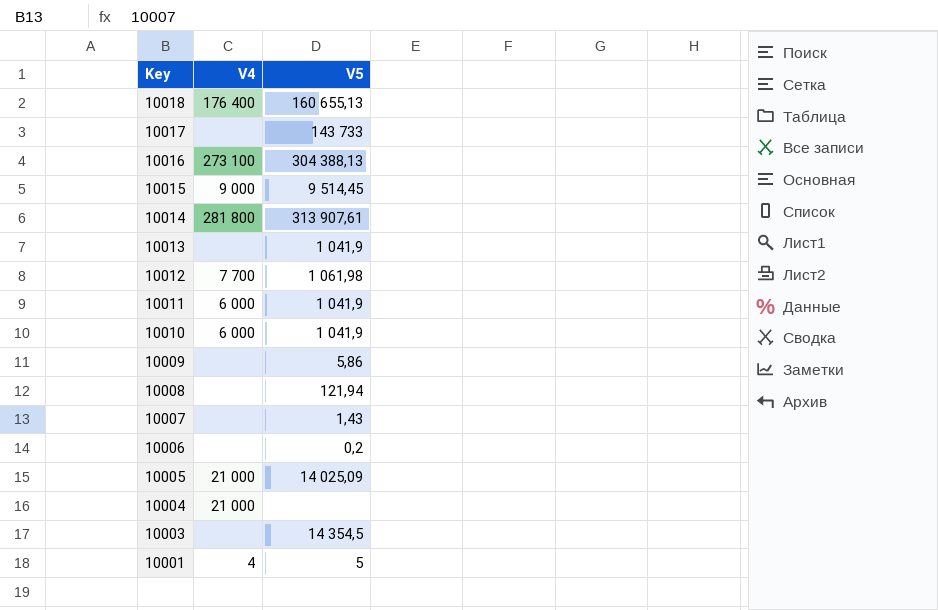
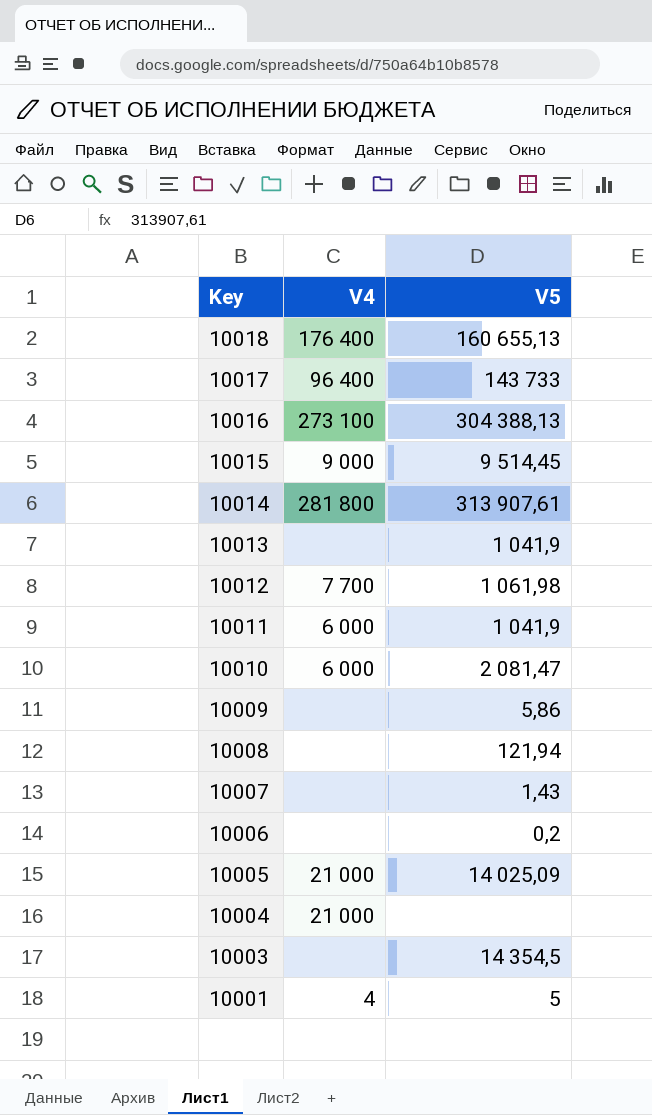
10017 | V4: none -> 96 400
10010 | V5: 1 041,9 -> 2 081,47

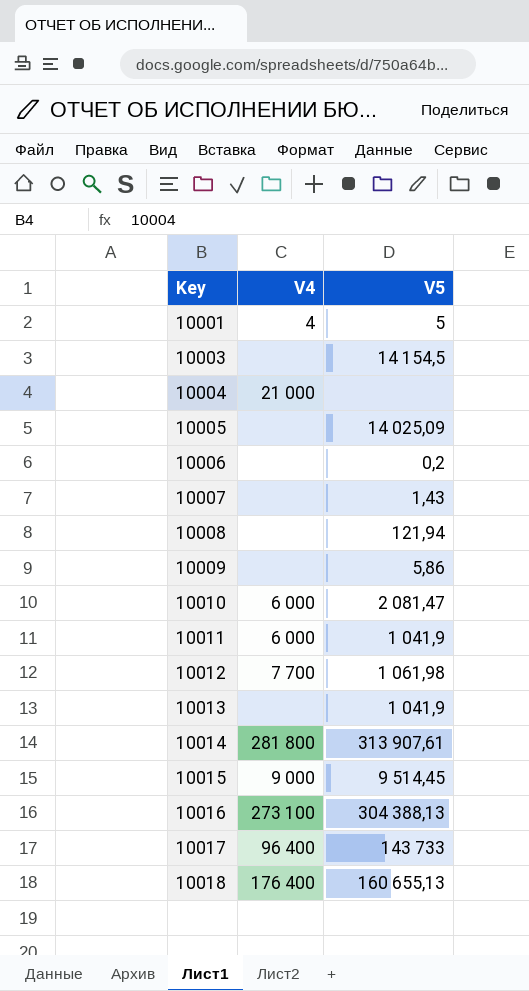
row order: Key descending -> Key ascending
10003 | V5: 14 354,5 -> 14 154,5
10005 | V4: 21 000 -> none

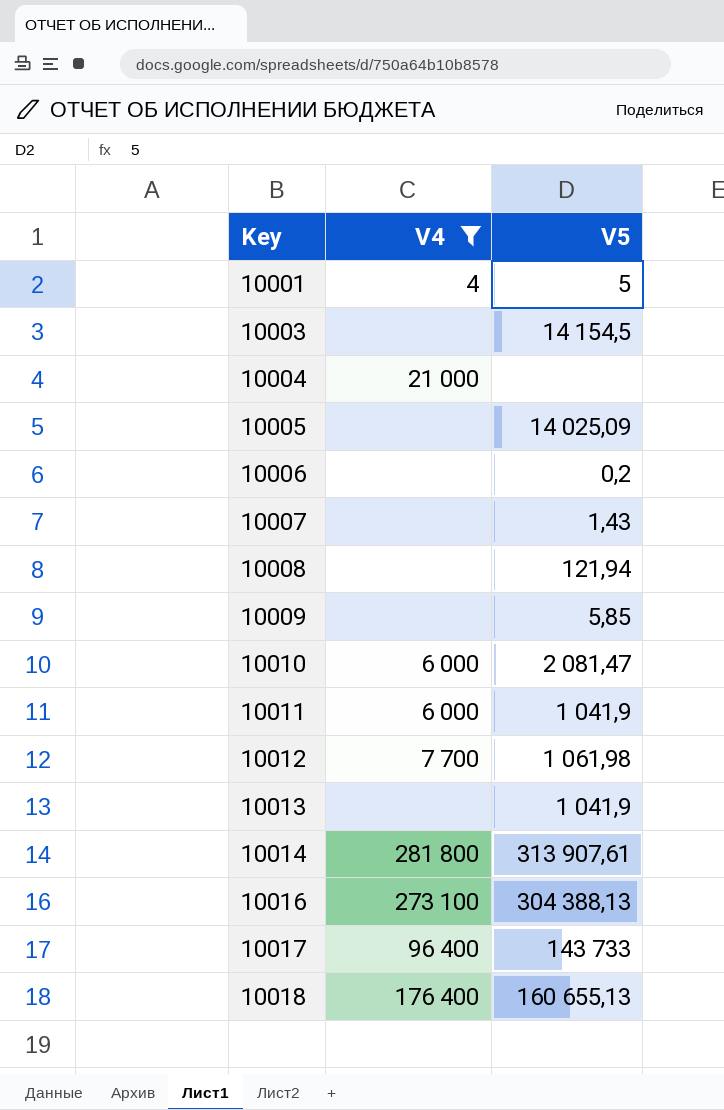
filter: none -> V4 != 9 000
10009 | V5: 5,86 -> 5,85

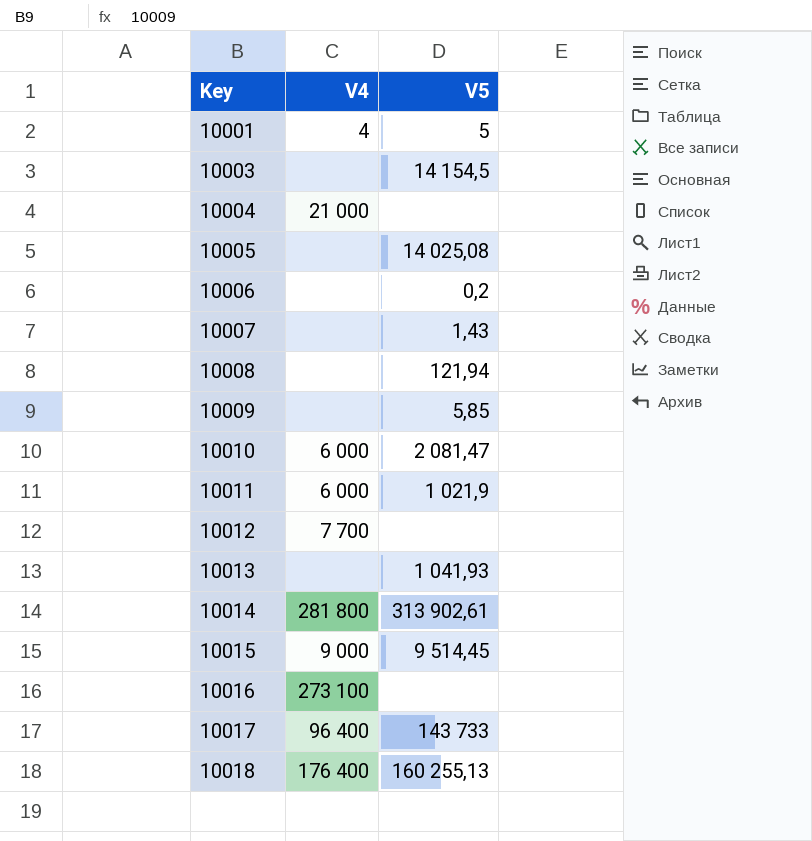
filter: V4 != 9 000 -> none
10005 | V5: 14 025,09 -> 14 025,08
10011 | V5: 1 041,9 -> 1 021,9
10012 | V5: 1 061,98 -> none
10013 | V5: 1 041,9 -> 1 041,93
10014 | V5: 313 907,61 -> 313 902,61
10016 | V5: 304 388,13 -> none
10018 | V5: 160 655,13 -> 160 255,13

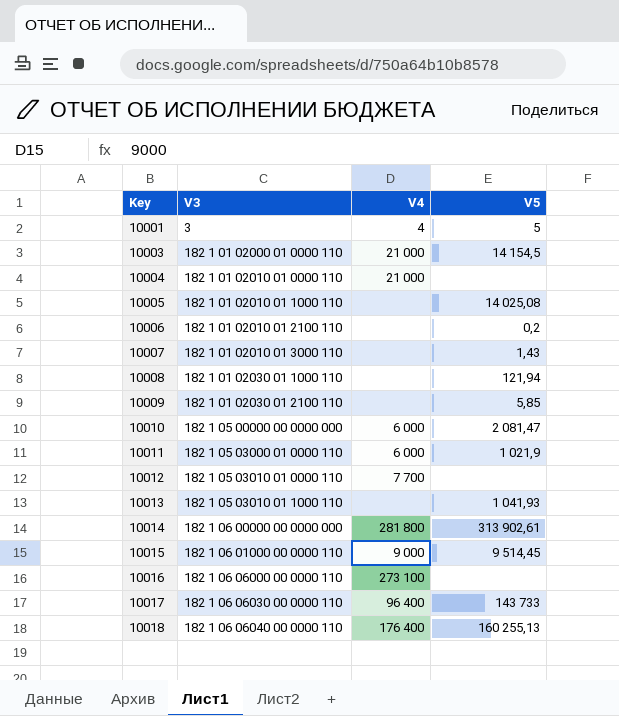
column V3 | position: none -> 2
10003 | V4: none -> 21 000

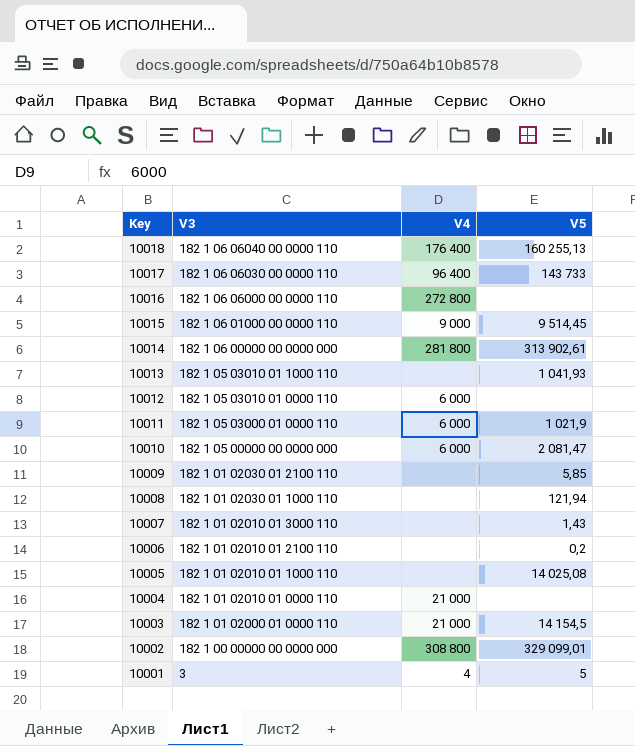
row order: Key ascending -> Key descending
10016 | V4: 273 100 -> 272 800
10012 | V4: 7 700 -> 6 000
row 10002: none -> 182 1 00 00000 00 0000 000 | 308 800 | 329 099,01

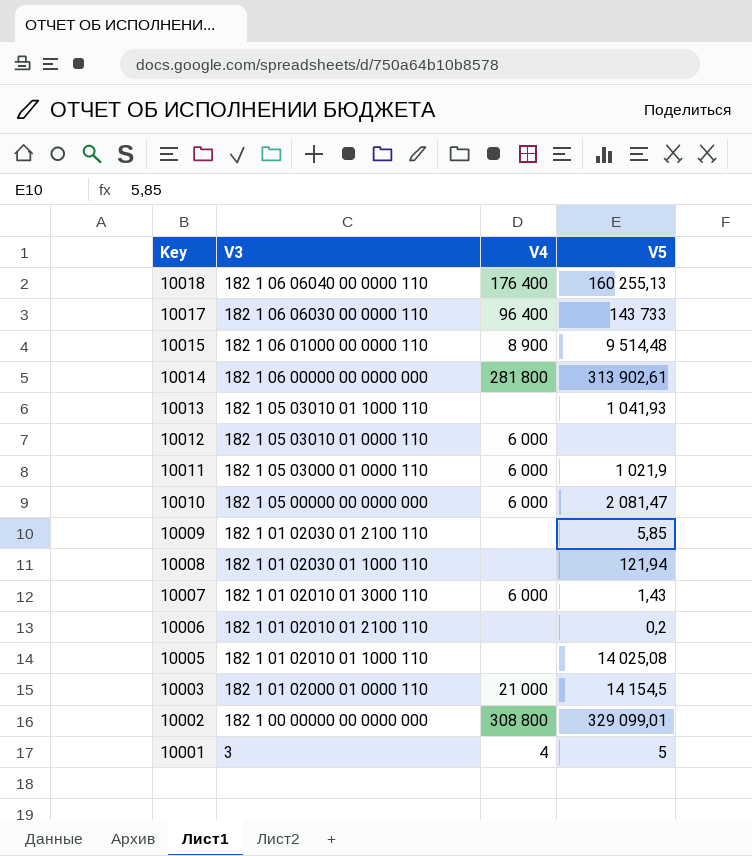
row 10016: 182 1 06 06000 00 0000 110 | 272 800 | none -> none
row 10004: 182 1 01 02010 01 0000 110 | 21 000 | none -> none
10015 | V4: 9 000 -> 8 900
10015 | V5: 9 514,45 -> 9 514,48
10007 | V4: none -> 6 000

